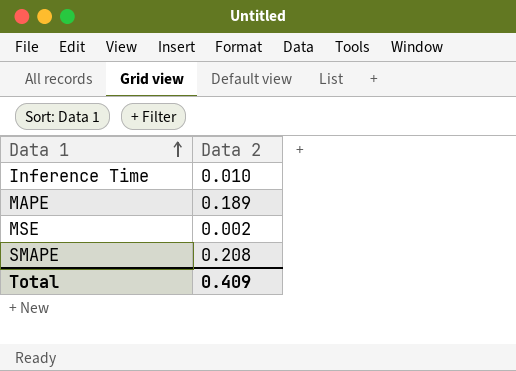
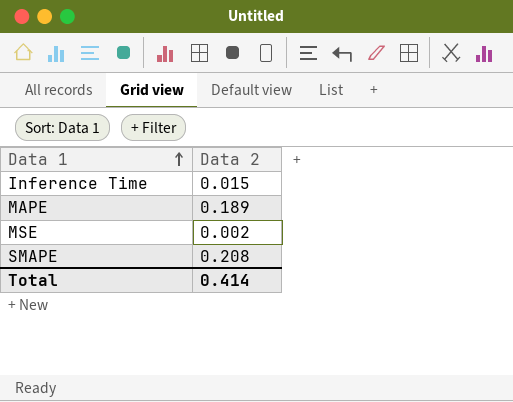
Inference Time | Data 2: 0.010 -> 0.015
Total | Data 2: 0.409 -> 0.414

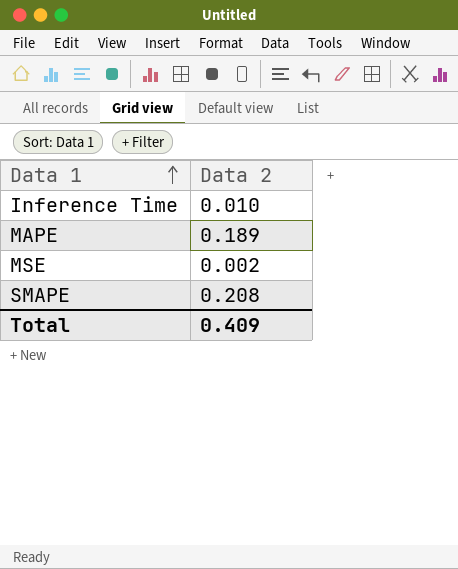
Inference Time | Data 2: 0.015 -> 0.010
Total | Data 2: 0.414 -> 0.409

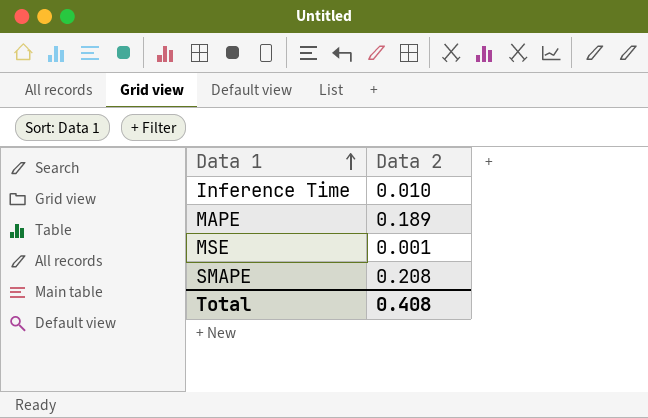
MSE | Data 2: 0.002 -> 0.001
Total | Data 2: 0.409 -> 0.408

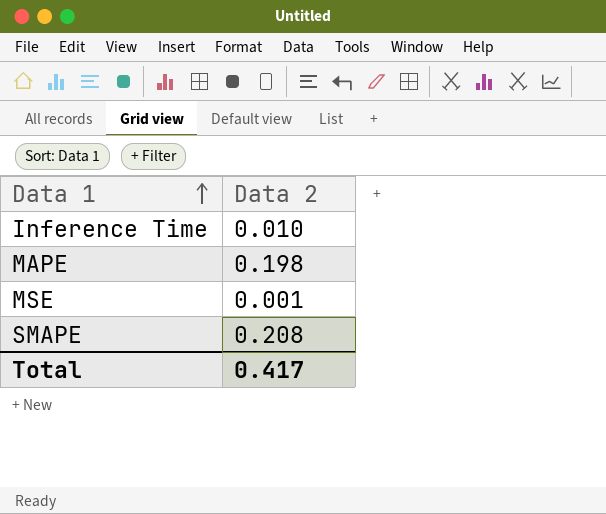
MAPE | Data 2: 0.189 -> 0.198
Total | Data 2: 0.408 -> 0.417

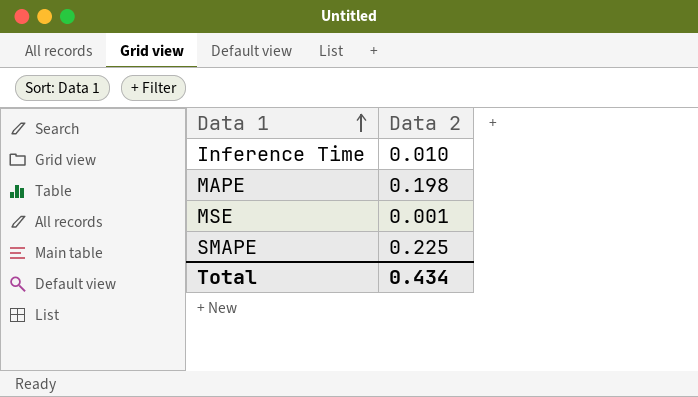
SMAPE | Data 2: 0.208 -> 0.225
Total | Data 2: 0.417 -> 0.434

